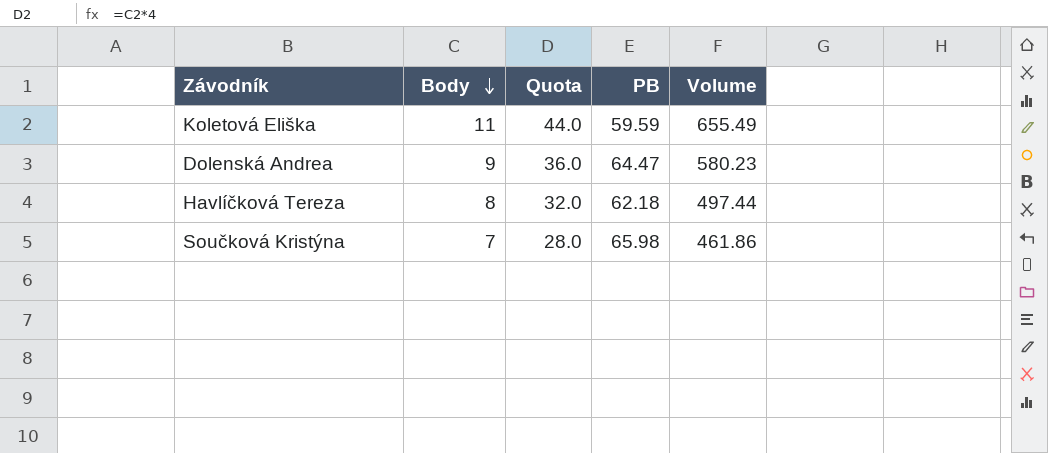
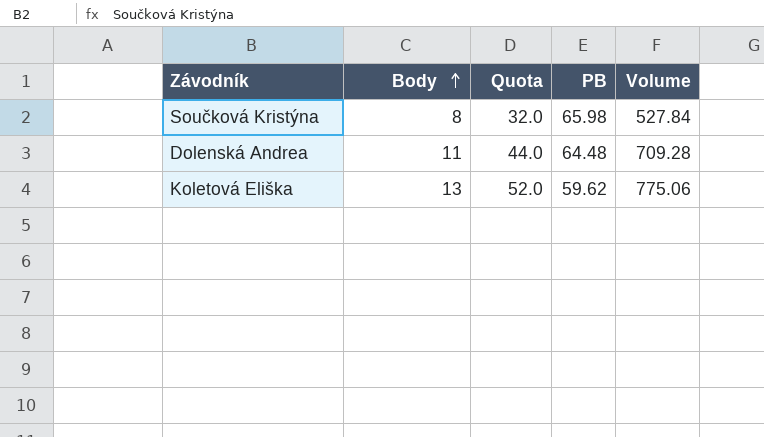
row order: Body descending -> Body ascending
row Havlíčková Tereza: 8 | 32.0 | 62.18 | 497.44 -> none
Součková Kristýna | Body: 7 -> 8
Součková Kristýna | Quota: 28.0 -> 32.0
Součková Kristýna | Volume: 461.86 -> 527.84
Dolenská Andrea | Body: 9 -> 11
Dolenská Andrea | Quota: 36.0 -> 44.0
Dolenská Andrea | PB: 64.47 -> 64.48
Dolenská Andrea | Volume: 580.23 -> 709.28
Koletová Eliška | Body: 11 -> 13
Koletová Eliška | Quota: 44.0 -> 52.0
Koletová Eliška | PB: 59.59 -> 59.62
Koletová Eliška | Volume: 655.49 -> 775.06

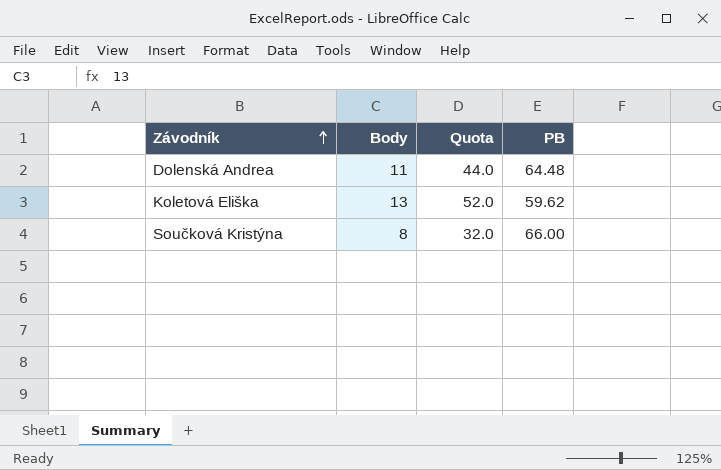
row order: Body ascending -> Závodník ascending
column Volume | formula: [Body] * [PB] -> none
Součková Kristýna | PB: 65.98 -> 66.00

